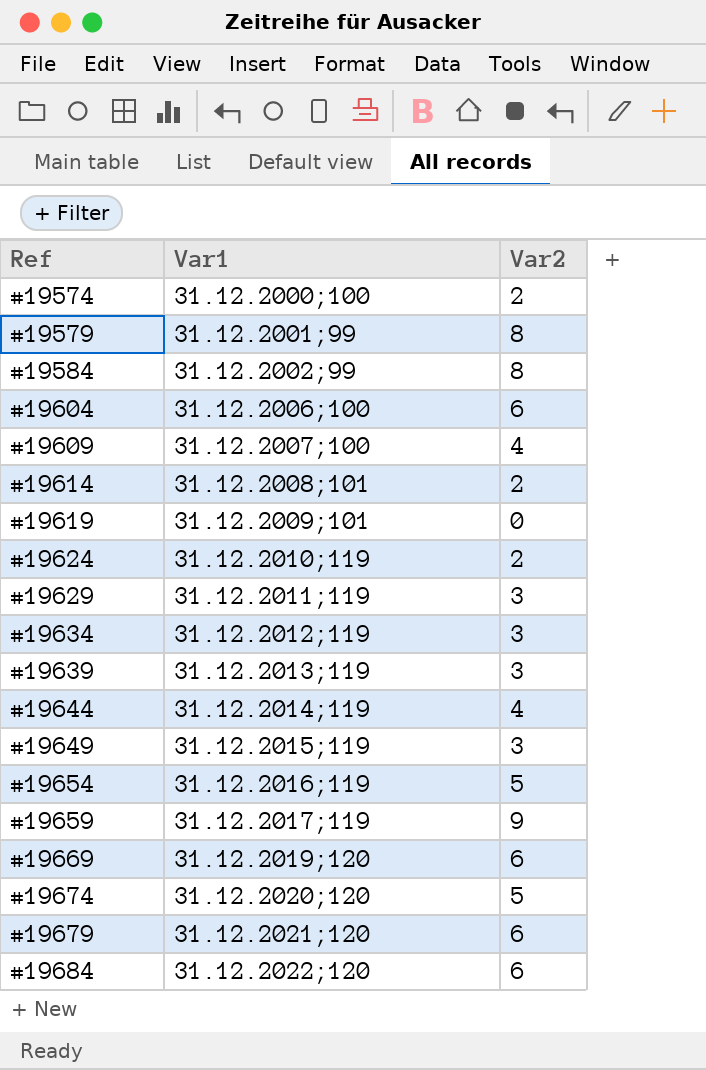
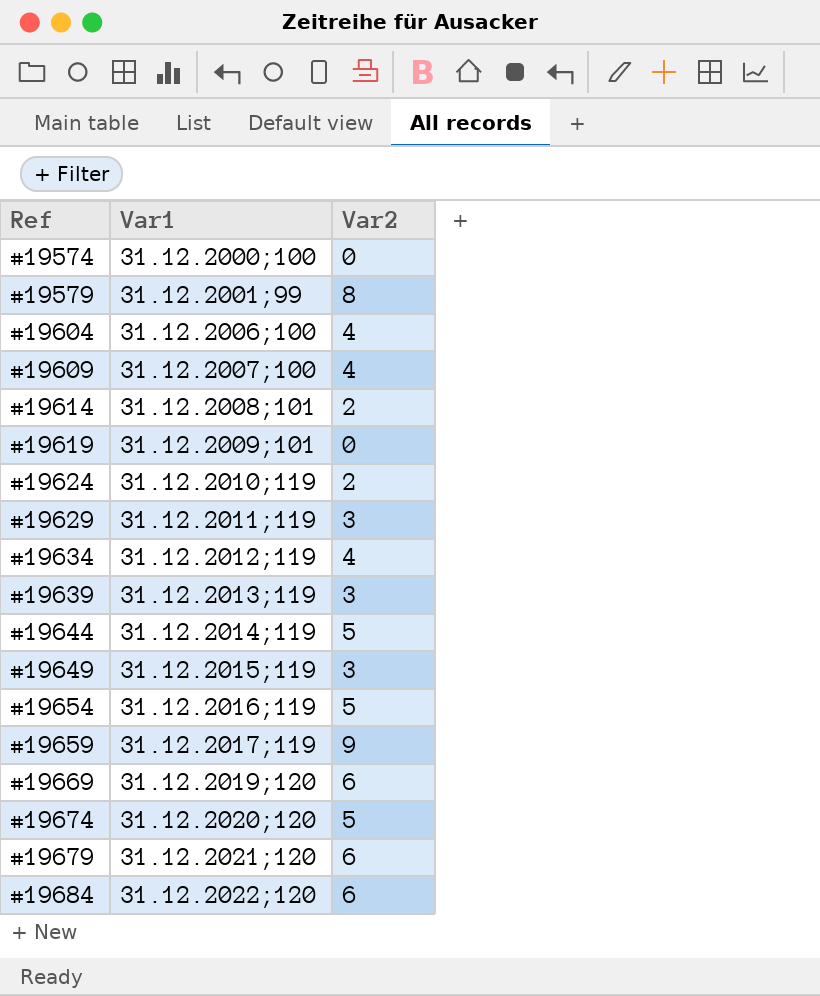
row #19584: 31.12.2002;99 | 8 -> none
#19574 | Var2: 2 -> 0
#19604 | Var2: 6 -> 4
#19634 | Var2: 3 -> 4
#19644 | Var2: 4 -> 5

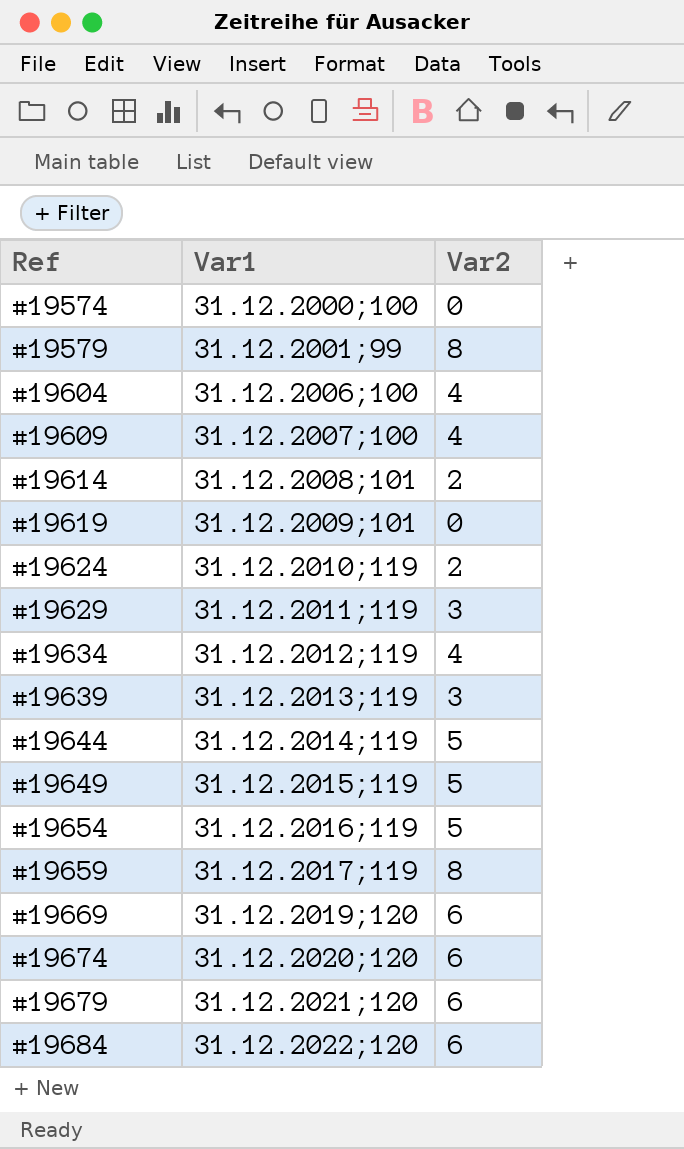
#19649 | Var2: 3 -> 5
#19659 | Var2: 9 -> 8
#19674 | Var2: 5 -> 6

